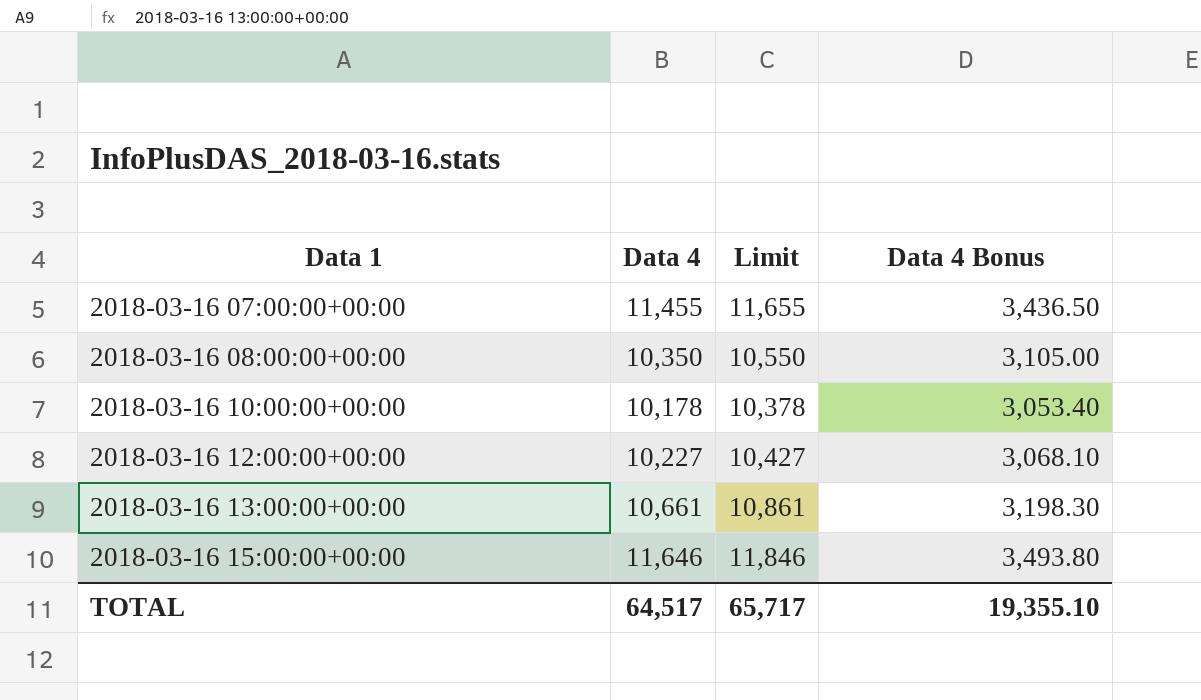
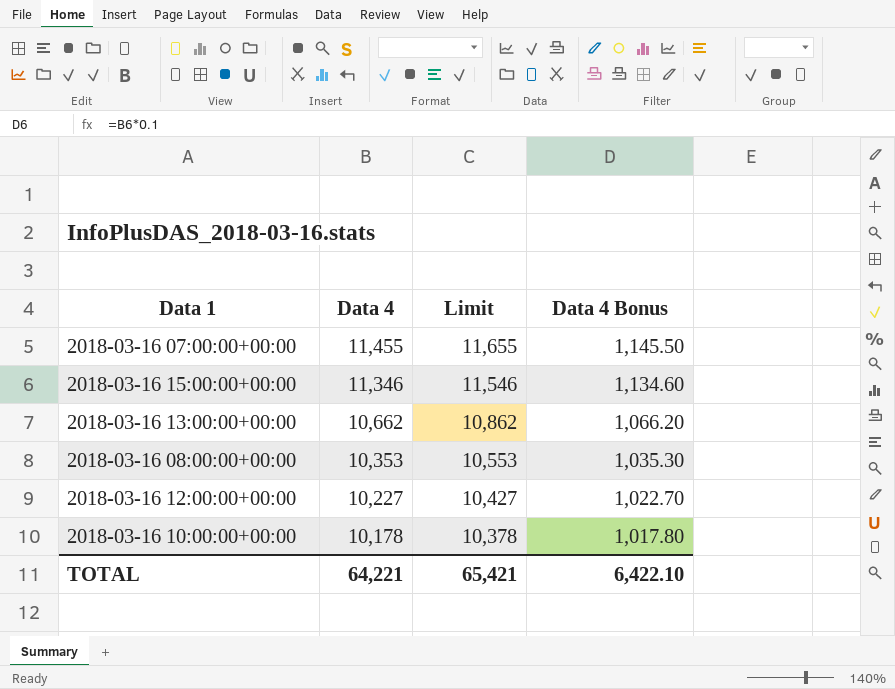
row order: Data 1 ascending -> Data 4 descending
column Data 4 Bonus | formula: [Data 4] * 0.3 -> [Data 4] * 0.1
2018-03-16 15:00:00+00:00 | Data 4: 11,646 -> 11,346
2018-03-16 15:00:00+00:00 | Limit: 11,846 -> 11,546
2018-03-16 13:00:00+00:00 | Data 4: 10,661 -> 10,662
2018-03-16 13:00:00+00:00 | Limit: 10,861 -> 10,862
2018-03-16 08:00:00+00:00 | Data 4: 10,350 -> 10,353
2018-03-16 08:00:00+00:00 | Limit: 10,550 -> 10,553
TOTAL | Data 4: 64,517 -> 64,221
TOTAL | Limit: 65,717 -> 65,421
TOTAL | Data 4 Bonus: 19,355.10 -> 6,422.10

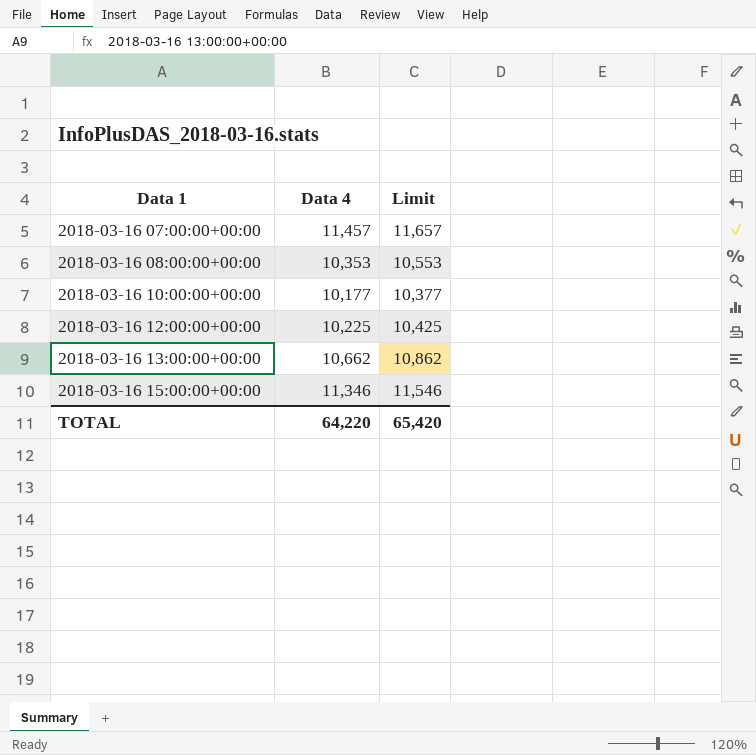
row order: Data 4 descending -> Data 1 ascending
column Data 4 Bonus | formula: [Data 4] * 0.1 -> none
2018-03-16 07:00:00+00:00 | Data 4: 11,455 -> 11,457
2018-03-16 07:00:00+00:00 | Limit: 11,655 -> 11,657
2018-03-16 10:00:00+00:00 | Data 4: 10,178 -> 10,177
2018-03-16 10:00:00+00:00 | Limit: 10,378 -> 10,377
2018-03-16 12:00:00+00:00 | Data 4: 10,227 -> 10,225
2018-03-16 12:00:00+00:00 | Limit: 10,427 -> 10,425
TOTAL | Data 4: 64,221 -> 64,220
TOTAL | Limit: 65,421 -> 65,420

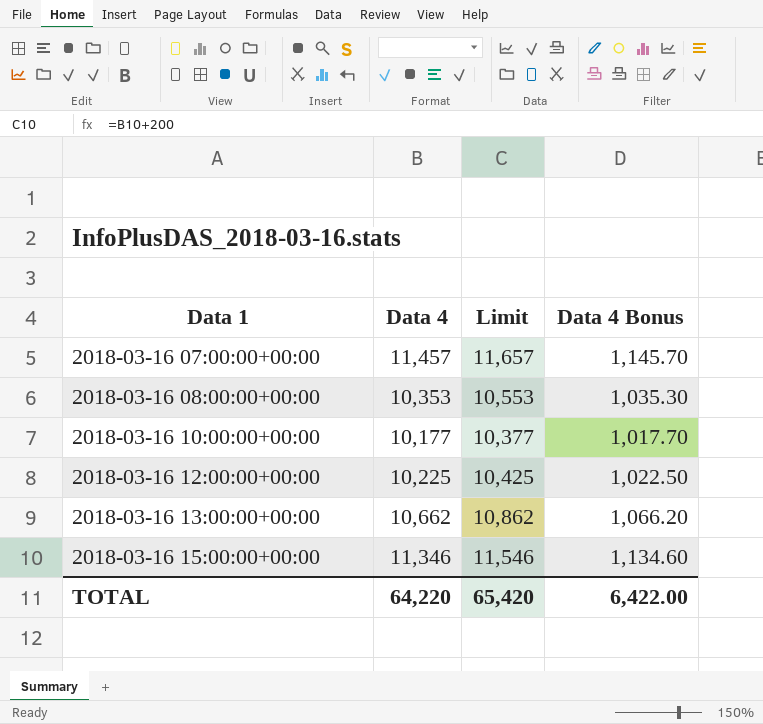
column Data 4 Bonus | formula: none -> [Data 4] * 0.1

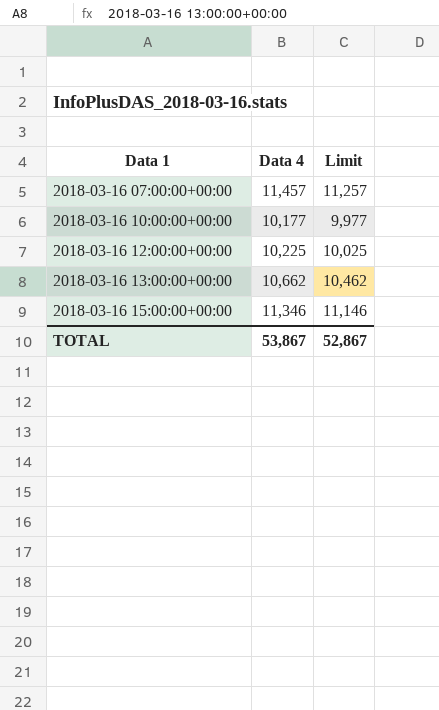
column Data 4 Bonus | formula: [Data 4] * 0.1 -> none
column Limit | formula: [Data 4] + 200 -> [Data 4] - 200
row 2018-03-16 08:00:00+00:00: 10,353 | 10,553 | 1,035.30 -> none
TOTAL | Data 4: 64,220 -> 53,867
TOTAL | Limit: 65,420 -> 52,867

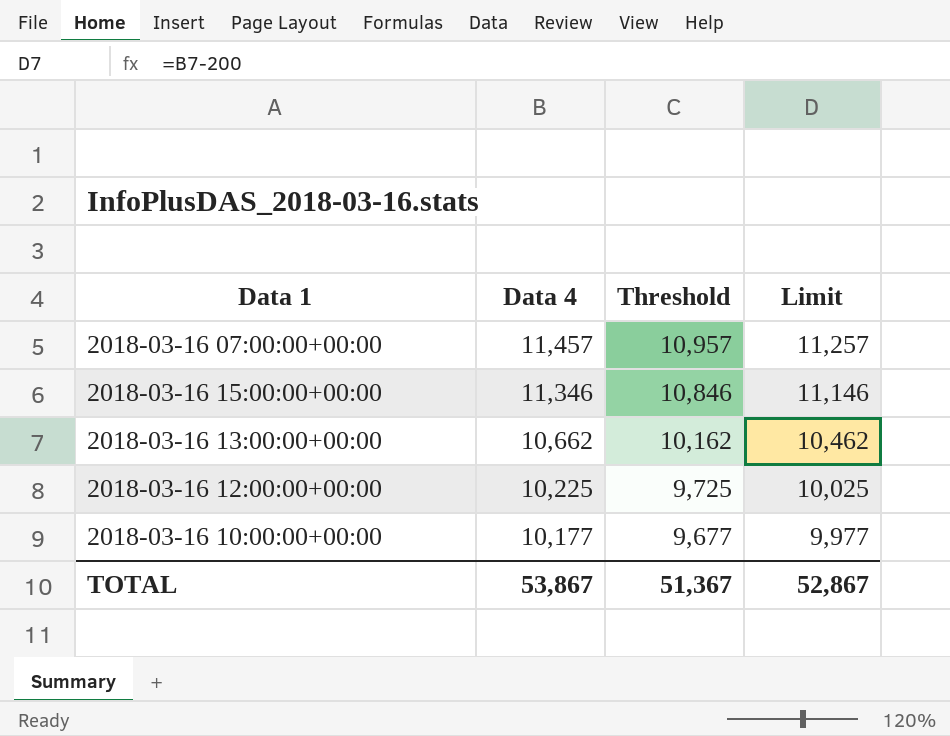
row order: Data 1 ascending -> Data 4 descending
column Threshold | formula: none -> [Data 4] - 500

